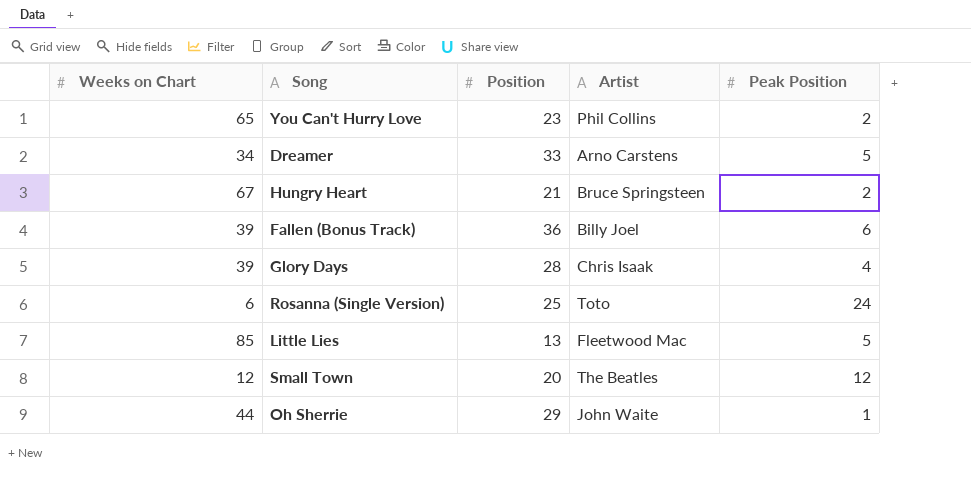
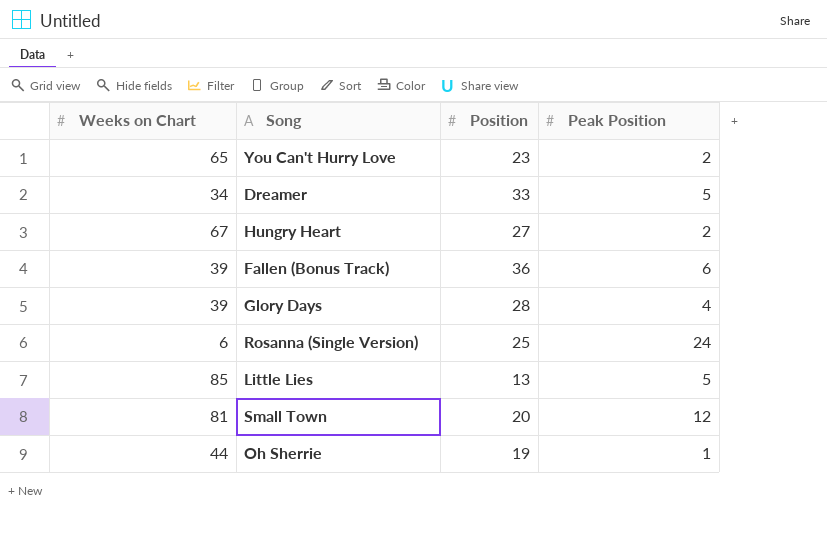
column Artist | position: 4 -> none
Hungry Heart | Position: 21 -> 27
Small Town | Weeks on Chart: 12 -> 81
Oh Sherrie | Position: 29 -> 19

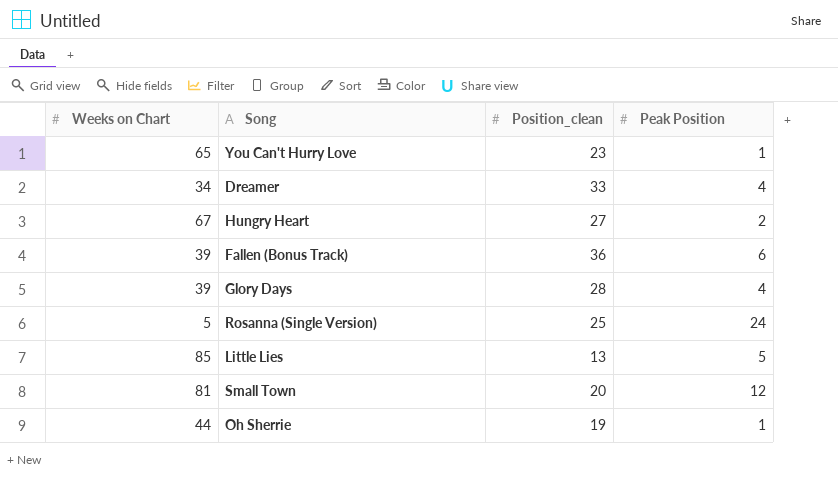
column name: Position -> Position_clean
You Can't Hurry Love | Peak Position: 2 -> 1
Dreamer | Peak Position: 5 -> 4
Rosanna (Single Version) | Weeks on Chart: 6 -> 5

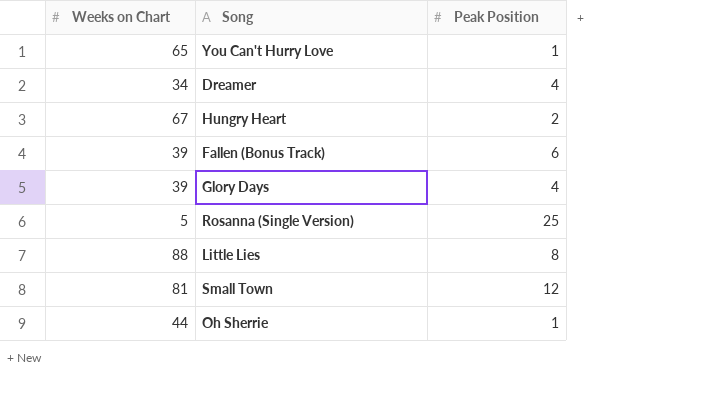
column Position_clean | position: 3 -> none
Rosanna (Single Version) | Peak Position: 24 -> 25
Little Lies | Weeks on Chart: 85 -> 88
Little Lies | Peak Position: 5 -> 8

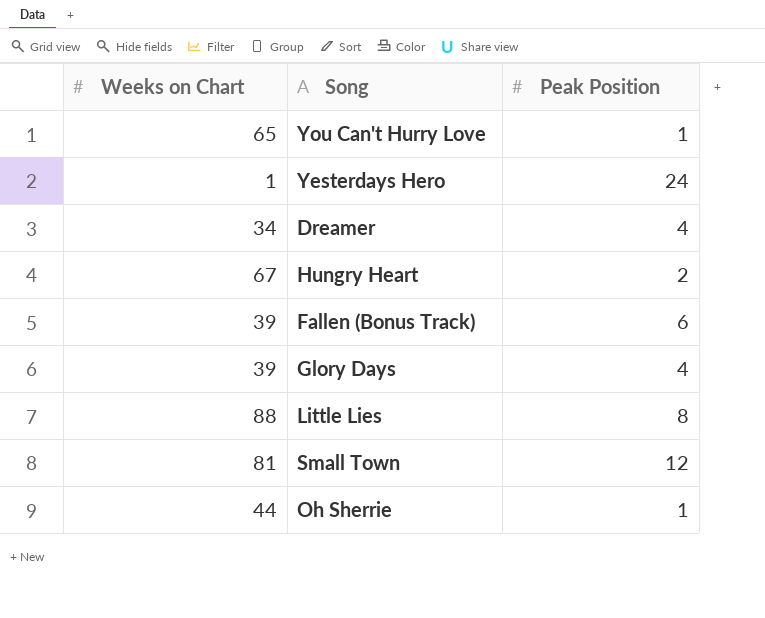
row Rosanna (Single Version): 5 | 25 -> none
row Yesterdays Hero: none -> 1 | 24

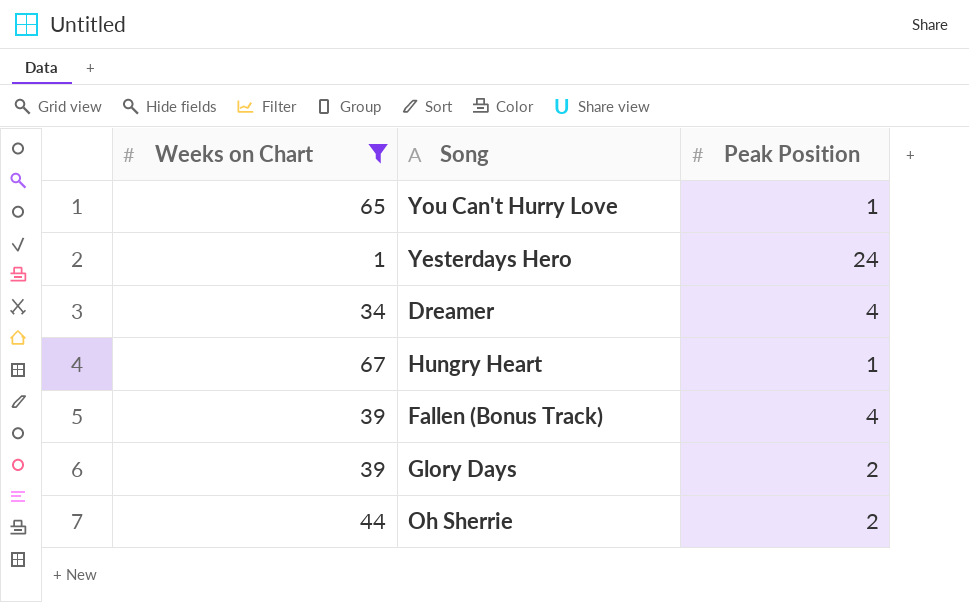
filter: none -> Weeks on Chart <= 67
Hungry Heart | Peak Position: 2 -> 1
Fallen (Bonus Track) | Peak Position: 6 -> 4
Glory Days | Peak Position: 4 -> 2
Oh Sherrie | Peak Position: 1 -> 2

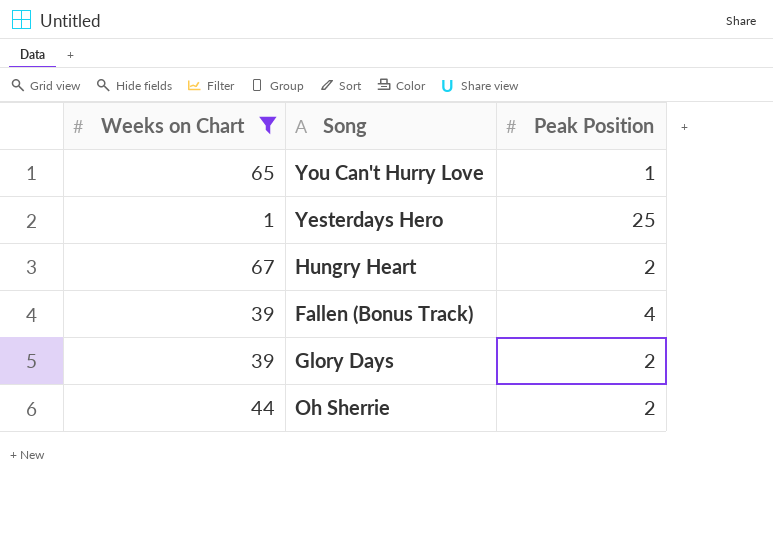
row Dreamer: 34 | 4 -> none
Yesterdays Hero | Peak Position: 24 -> 25
Hungry Heart | Peak Position: 1 -> 2

